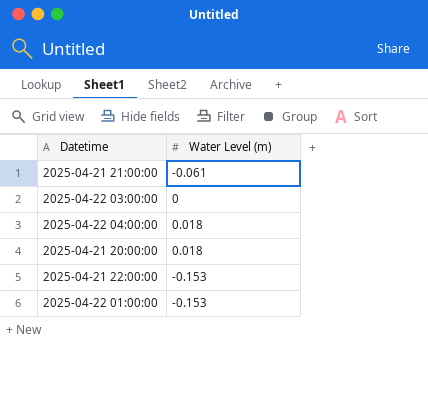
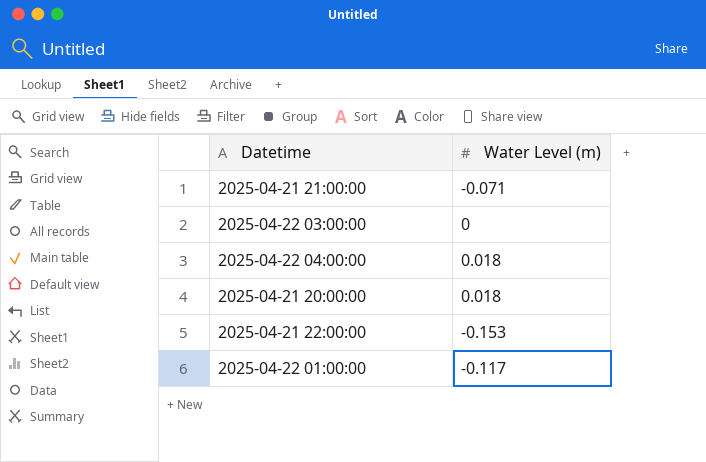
2025-04-21 21:00:00 | Water Level (m): -0.061 -> -0.071
2025-04-22 01:00:00 | Water Level (m): -0.153 -> -0.117

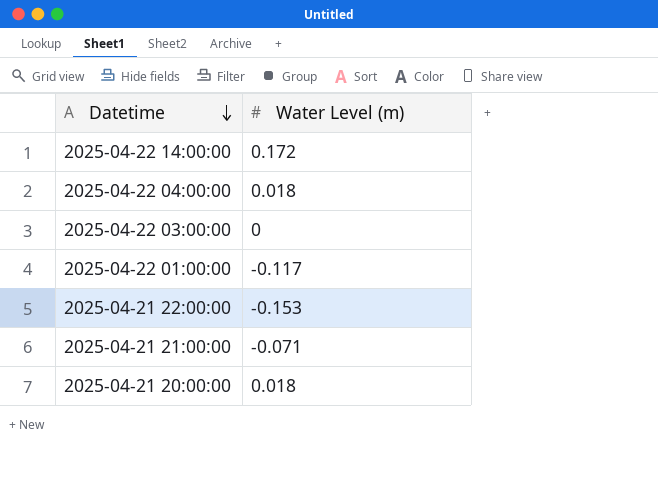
row order: none -> Datetime descending
row 2025-04-22 14:00:00: none -> 0.172

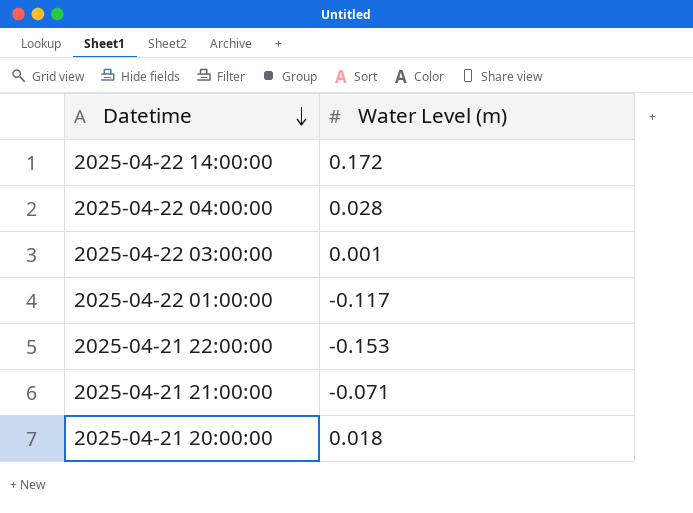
2025-04-22 04:00:00 | Water Level (m): 0.018 -> 0.028
2025-04-22 03:00:00 | Water Level (m): 0 -> 0.001

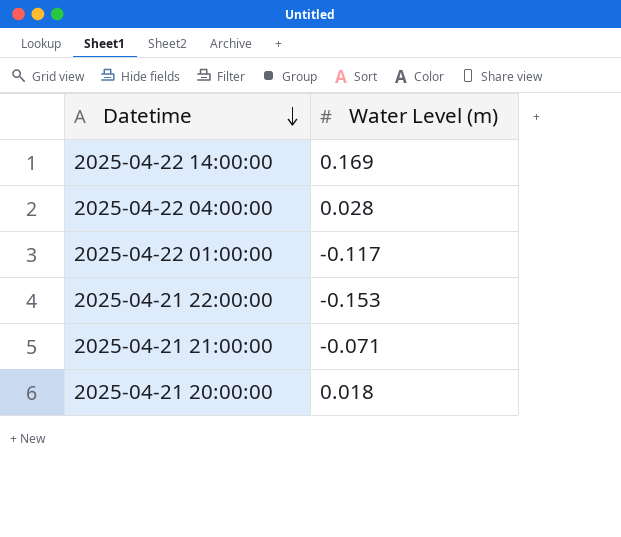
row 2025-04-22 03:00:00: 0.001 -> none
2025-04-22 14:00:00 | Water Level (m): 0.172 -> 0.169

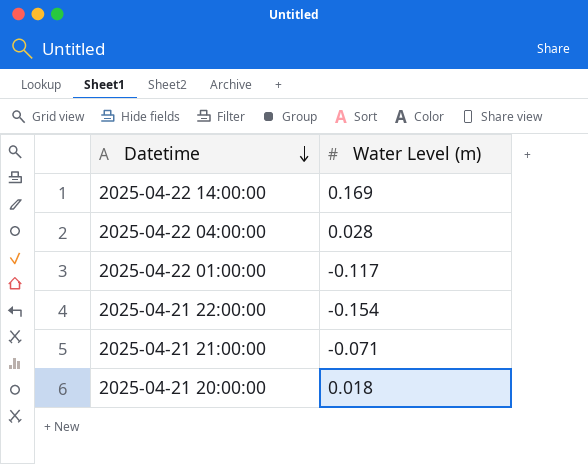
2025-04-21 22:00:00 | Water Level (m): -0.153 -> -0.154

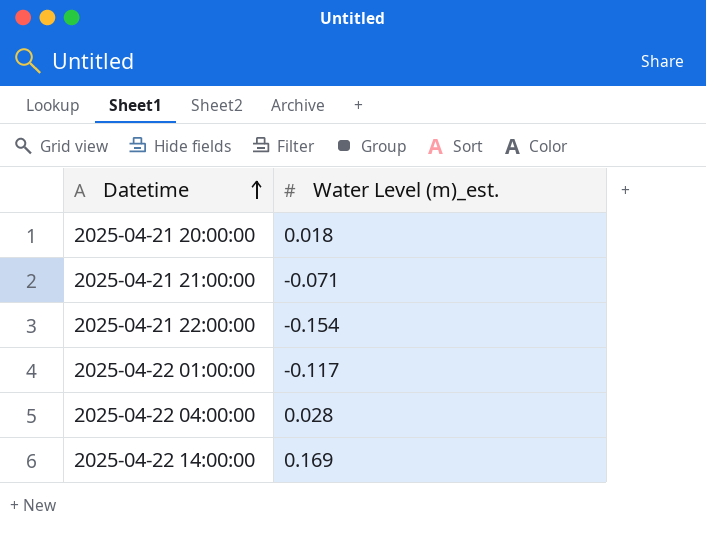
row order: Datetime descending -> Datetime ascending
column name: Water Level (m) -> Water Level (m)_est.

